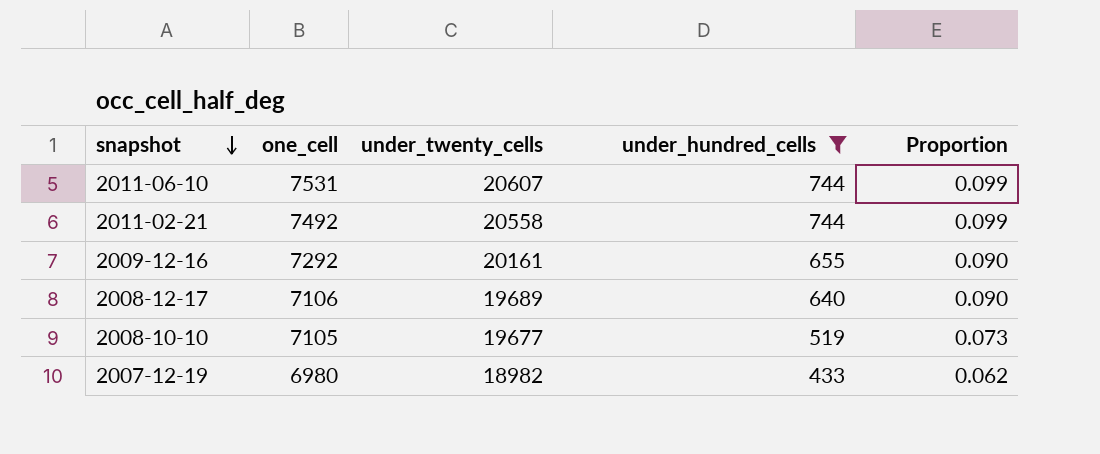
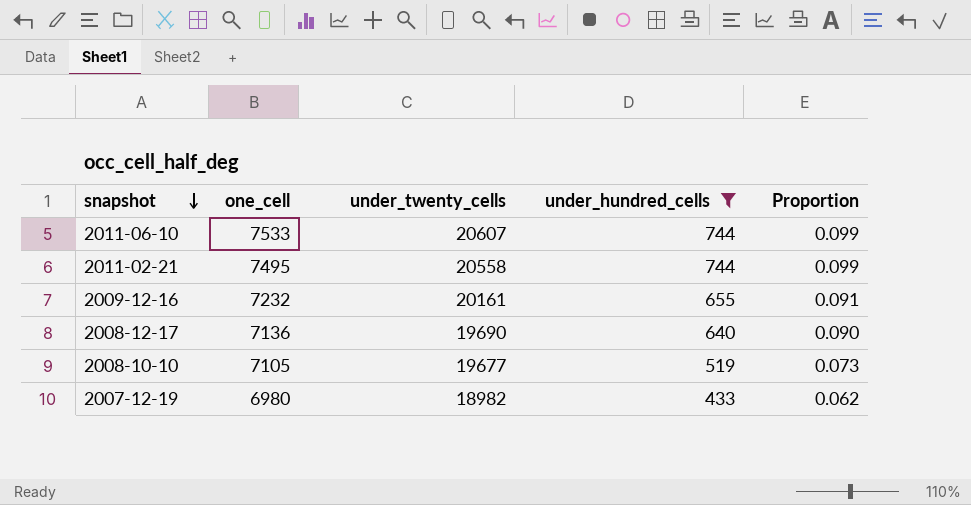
2011-06-10 | one_cell: 7531 -> 7533
2011-02-21 | one_cell: 7492 -> 7495
2009-12-16 | one_cell: 7292 -> 7232
2009-12-16 | Proportion: 0.090 -> 0.091
2008-12-17 | one_cell: 7106 -> 7136
2008-12-17 | under_twenty_cells: 19689 -> 19690

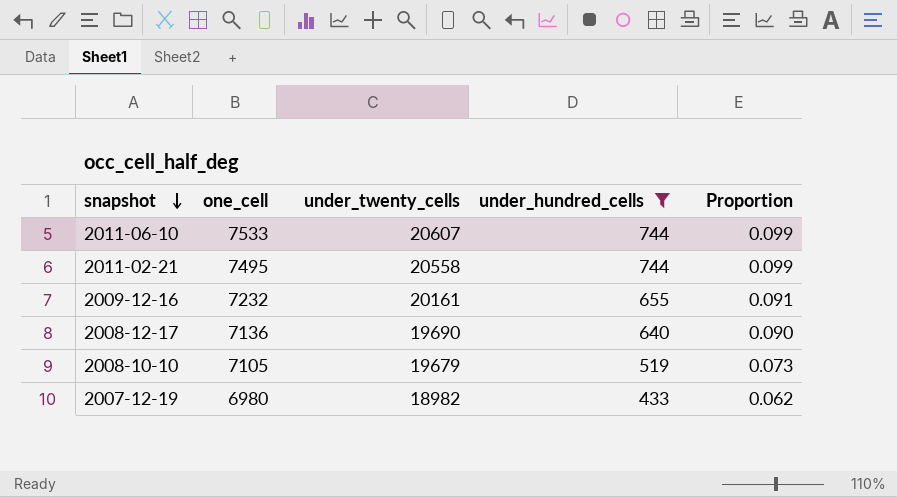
2008-10-10 | under_twenty_cells: 19677 -> 19679

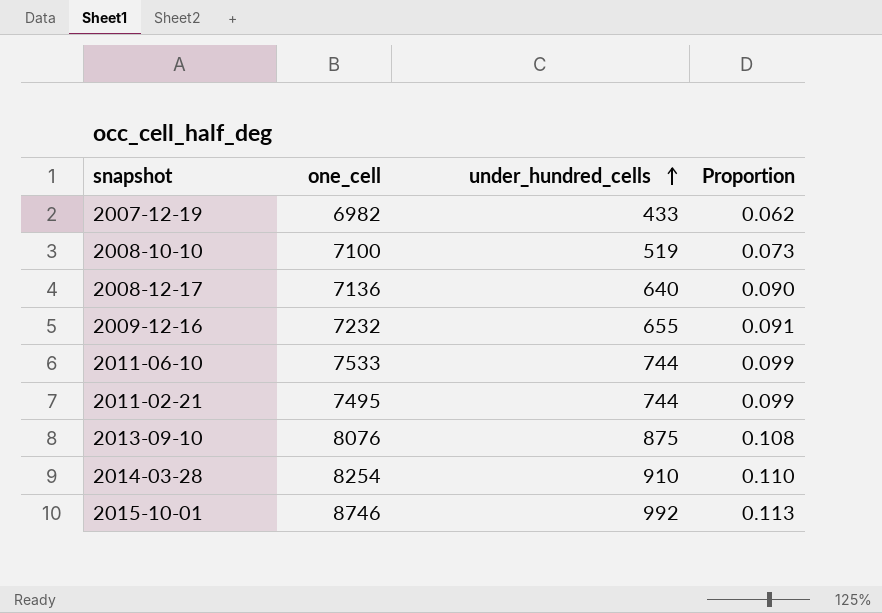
filter: under_hundred_cells <= 744 -> none
row order: snapshot descending -> under_hundred_cells ascending
column under_twenty_cells | position: 3 -> none
2007-12-19 | one_cell: 6980 -> 6982
2008-10-10 | one_cell: 7105 -> 7100

